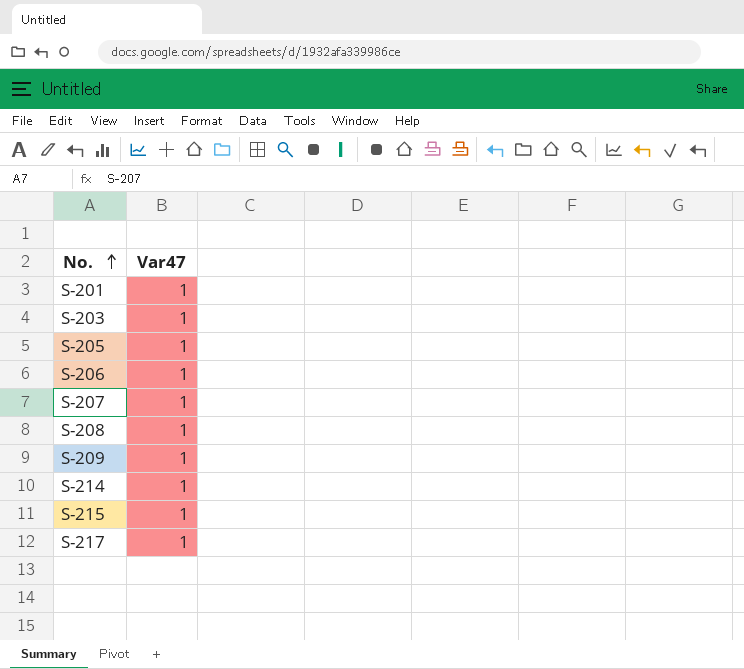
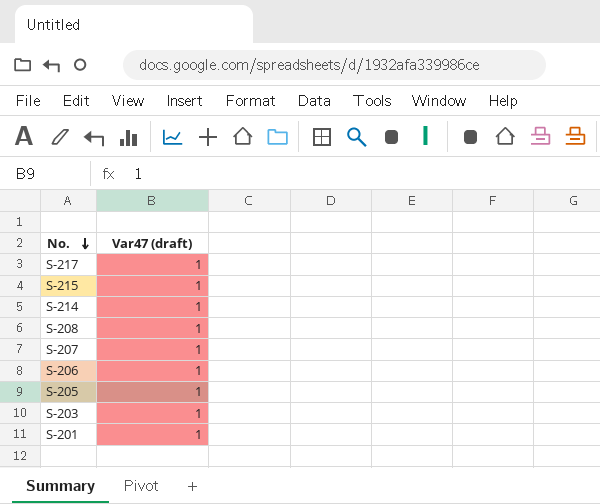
row order: No. ascending -> No. descending
column name: Var47 -> Var47 (draft)
row S-209: 1 -> none

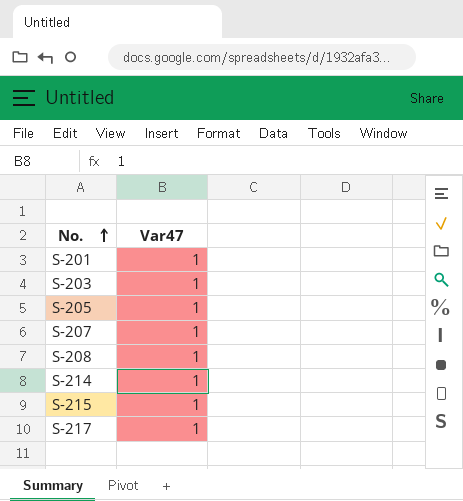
row order: No. descending -> No. ascending
column name: Var47 (draft) -> Var47
row S-206: 1 -> none

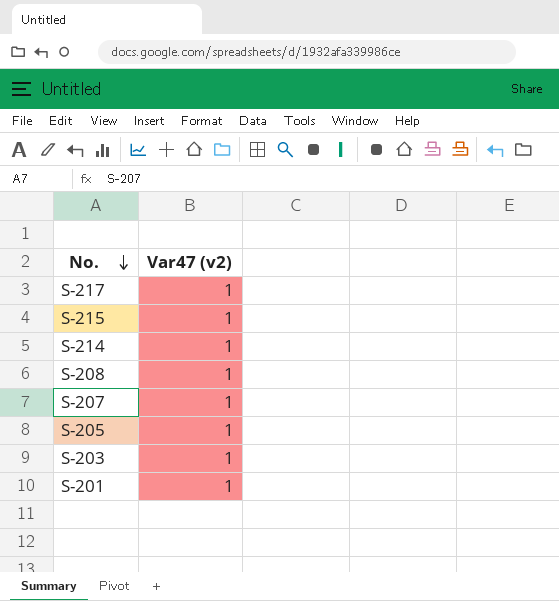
row order: No. ascending -> No. descending
column name: Var47 -> Var47 (v2)

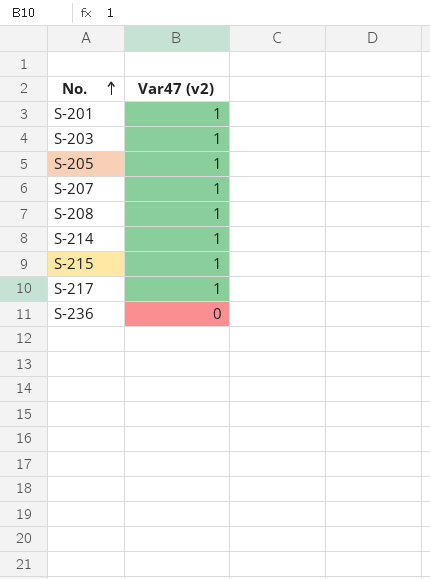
row order: No. descending -> No. ascending
row S-236: none -> 0

